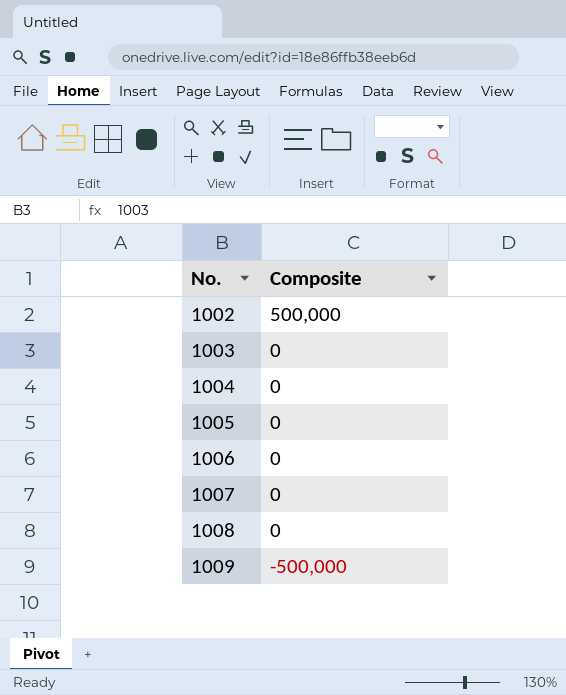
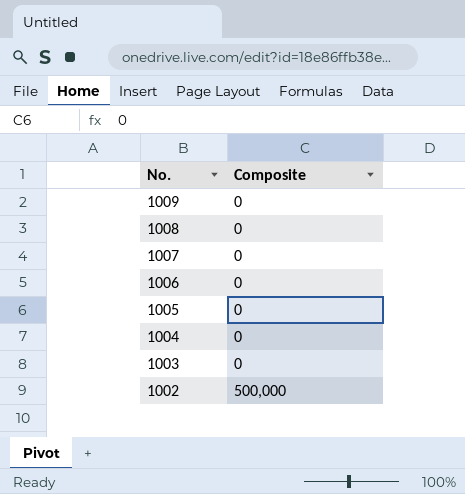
row order: No. ascending -> No. descending
1009 | Composite: -500,000 -> 0

